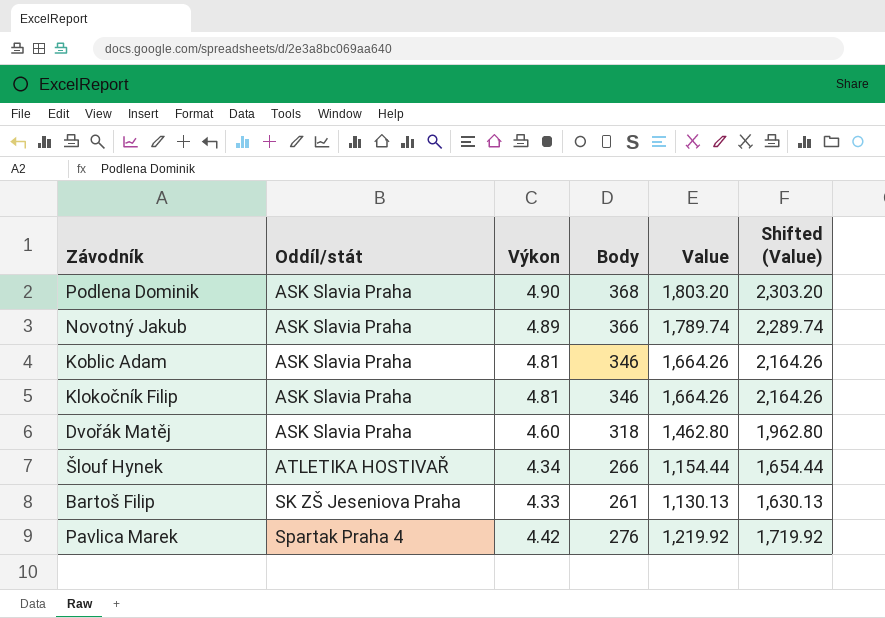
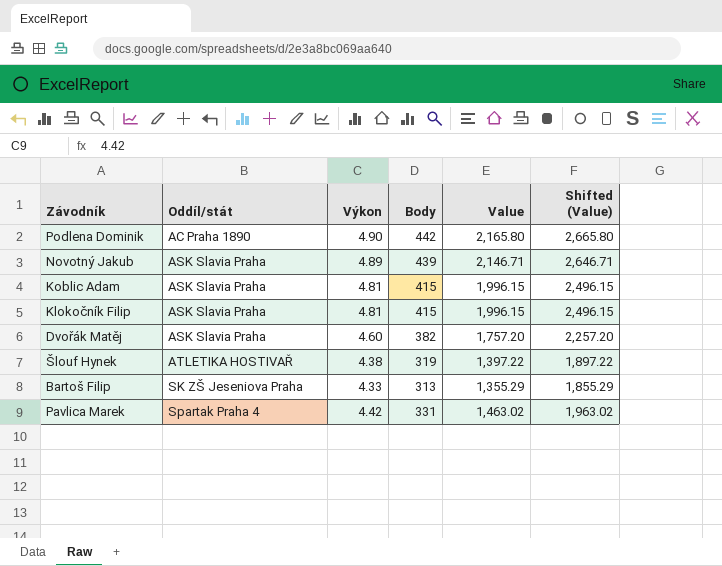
Podlena Dominik | Oddíl/stát: ASK Slavia Praha -> AC Praha 1890
Podlena Dominik | Body: 368 -> 442
Podlena Dominik | Value: 1,803.20 -> 2,165.80
Podlena Dominik | Shifted (Value): 2,303.20 -> 2,665.80
Novotný Jakub | Body: 366 -> 439
Novotný Jakub | Value: 1,789.74 -> 2,146.71
Novotný Jakub | Shifted (Value): 2,289.74 -> 2,646.71
Koblic Adam | Body: 346 -> 415
Koblic Adam | Value: 1,664.26 -> 1,996.15
Koblic Adam | Shifted (Value): 2,164.26 -> 2,496.15
Klokočník Filip | Body: 346 -> 415
Klokočník Filip | Value: 1,664.26 -> 1,996.15
Klokočník Filip | Shifted (Value): 2,164.26 -> 2,496.15
Dvořák Matěj | Body: 318 -> 382
Dvořák Matěj | Value: 1,462.80 -> 1,757.20
Dvořák Matěj | Shifted (Value): 1,962.80 -> 2,257.20
Šlouf Hynek | Výkon: 4.34 -> 4.38
Šlouf Hynek | Body: 266 -> 319
Šlouf Hynek | Value: 1,154.44 -> 1,397.22
Šlouf Hynek | Shifted (Value): 1,654.44 -> 1,897.22
Bartoš Filip | Body: 261 -> 313
Bartoš Filip | Value: 1,130.13 -> 1,355.29
Bartoš Filip | Shifted (Value): 1,630.13 -> 1,855.29
Pavlica Marek | Body: 276 -> 331
Pavlica Marek | Value: 1,219.92 -> 1,463.02
Pavlica Marek | Shifted (Value): 1,719.92 -> 1,963.02

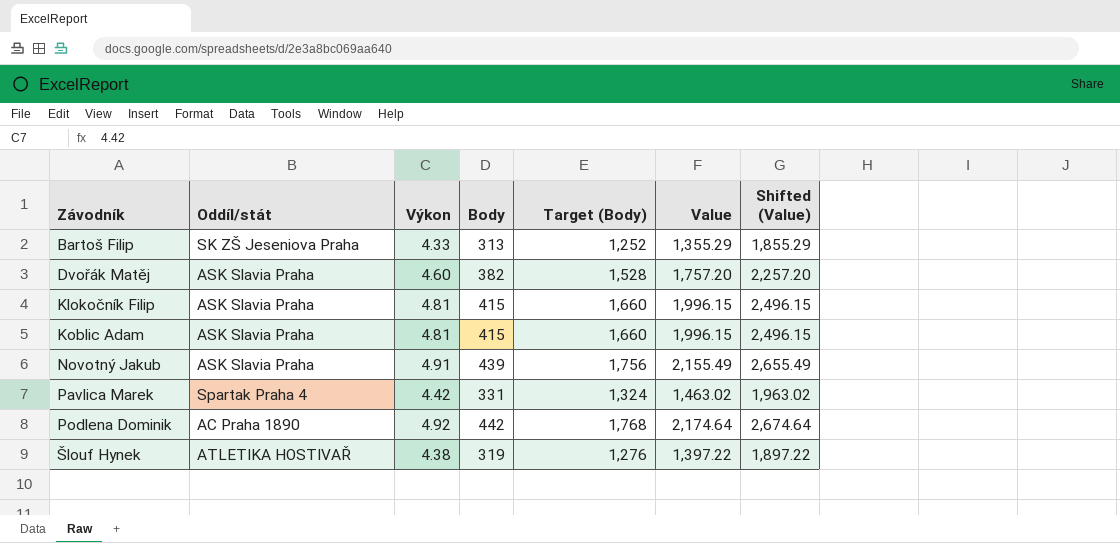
row order: Oddíl/stát ascending -> Závodník ascending
column Target (Body) | formula: none -> [Body] * 4
Novotný Jakub | Výkon: 4.89 -> 4.91
Novotný Jakub | Value: 2,146.71 -> 2,155.49
Novotný Jakub | Shifted (Value): 2,646.71 -> 2,655.49
Podlena Dominik | Výkon: 4.90 -> 4.92
Podlena Dominik | Value: 2,165.80 -> 2,174.64
Podlena Dominik | Shifted (Value): 2,665.80 -> 2,674.64

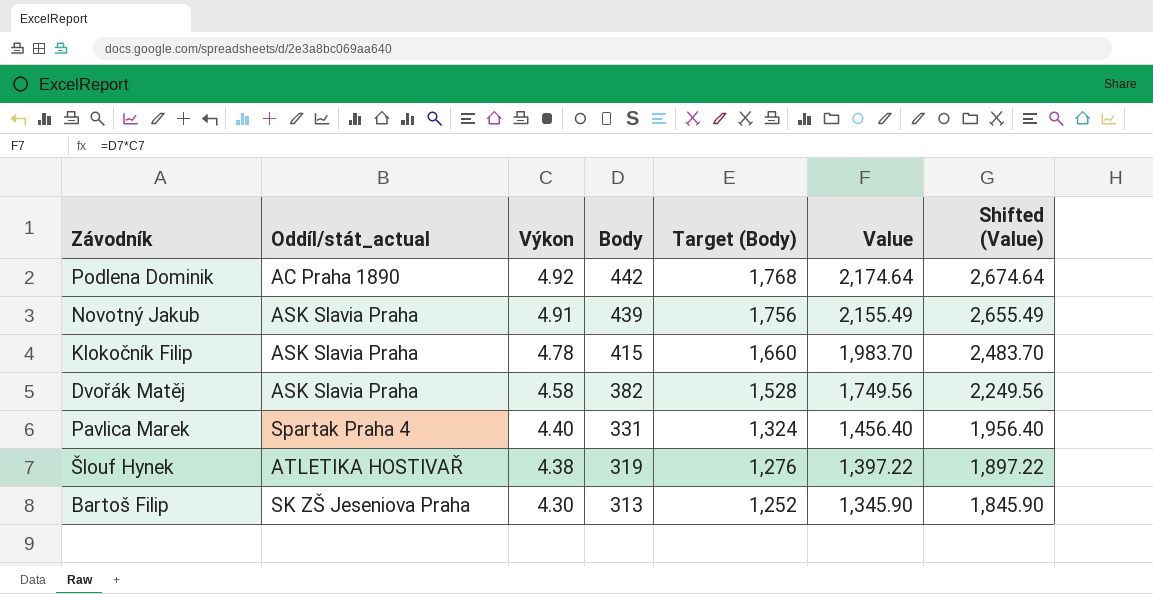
row order: Závodník ascending -> Výkon descending
column name: Oddíl/stát -> Oddíl/stát_actual
row Koblic Adam: ASK Slavia Praha | 4.81 | 415 | 1,660 | 1,996.15 | 2,496.15 -> none
Klokočník Filip | Výkon: 4.81 -> 4.78
Klokočník Filip | Value: 1,996.15 -> 1,983.70
Klokočník Filip | Shifted (Value): 2,496.15 -> 2,483.70
Dvořák Matěj | Výkon: 4.60 -> 4.58
Dvořák Matěj | Value: 1,757.20 -> 1,749.56
Dvořák Matěj | Shifted (Value): 2,257.20 -> 2,249.56
Pavlica Marek | Výkon: 4.42 -> 4.40
Pavlica Marek | Value: 1,463.02 -> 1,456.40
Pavlica Marek | Shifted (Value): 1,963.02 -> 1,956.40
Bartoš Filip | Výkon: 4.33 -> 4.30
Bartoš Filip | Value: 1,355.29 -> 1,345.90
Bartoš Filip | Shifted (Value): 1,855.29 -> 1,845.90

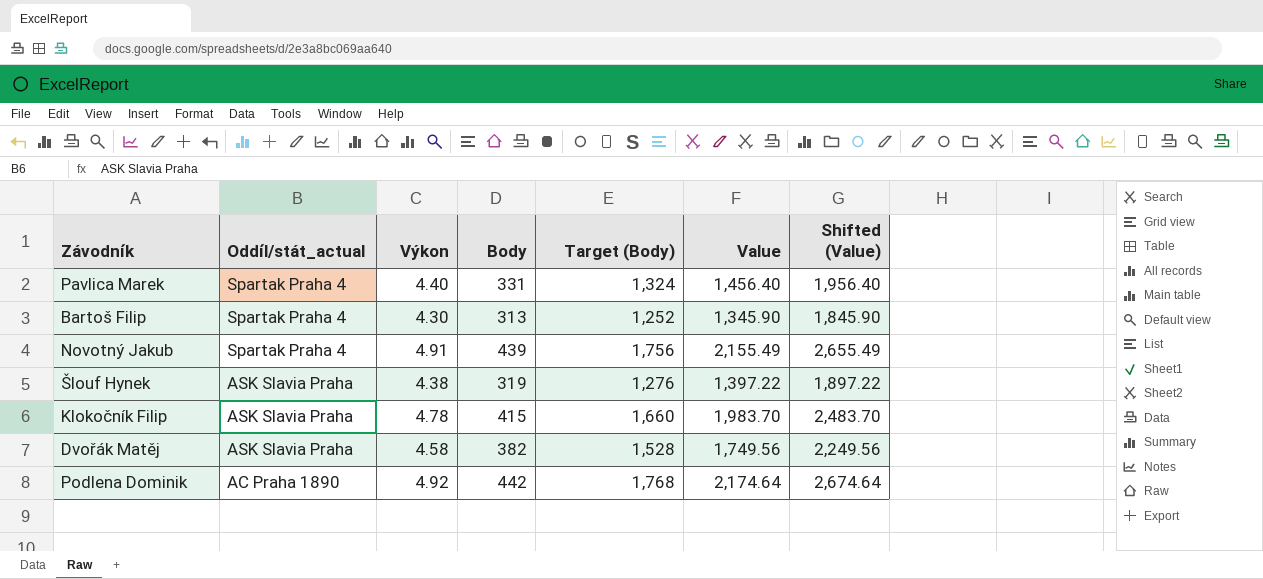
row order: Výkon descending -> Oddíl/stát_actual descending
Bartoš Filip | Oddíl/stát_actual: SK ZŠ Jeseniova Praha -> Spartak Praha 4
Novotný Jakub | Oddíl/stát_actual: ASK Slavia Praha -> Spartak Praha 4
Šlouf Hynek | Oddíl/stát_actual: ATLETIKA HOSTIVAŘ -> ASK Slavia Praha

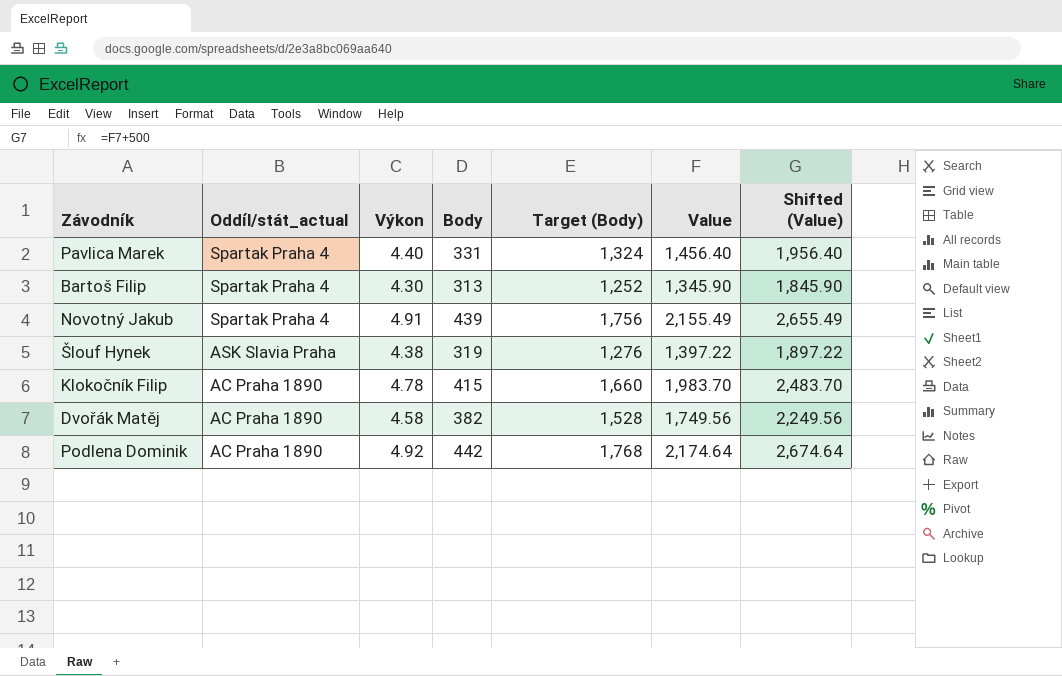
Klokočník Filip | Oddíl/stát_actual: ASK Slavia Praha -> AC Praha 1890
Dvořák Matěj | Oddíl/stát_actual: ASK Slavia Praha -> AC Praha 1890

